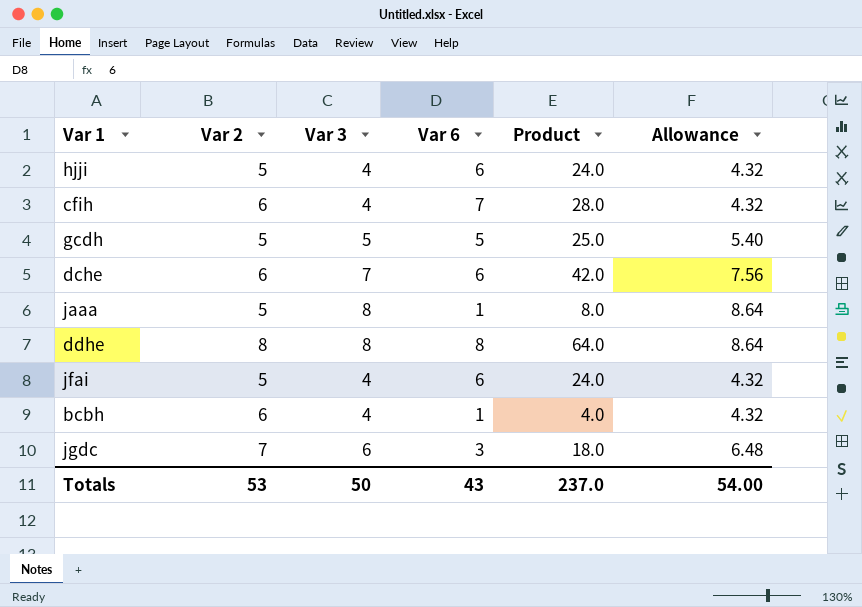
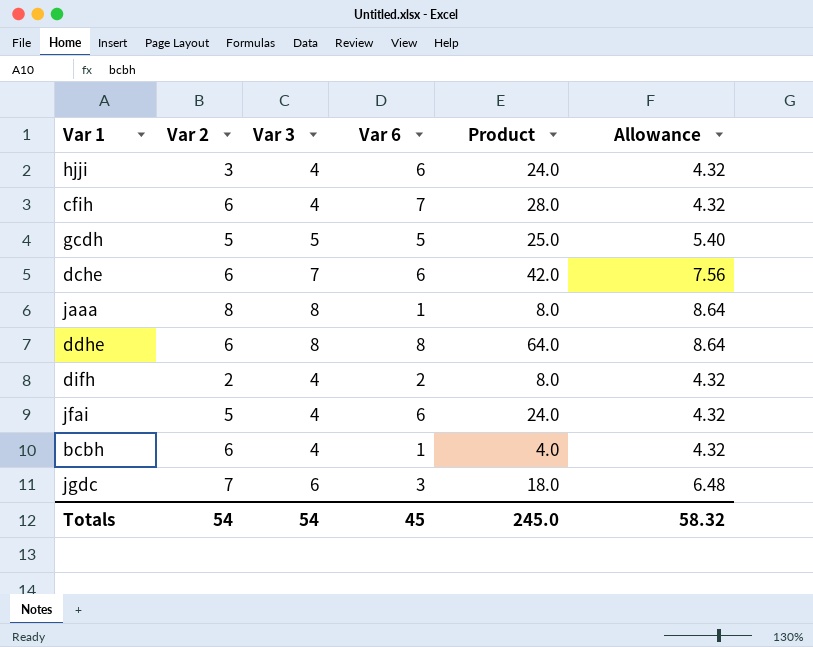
hjji | Var 2: 5 -> 3
jaaa | Var 2: 5 -> 8
ddhe | Var 2: 8 -> 6
row difh: none -> 2 | 4 | 2 | 8.0 | 4.32
Totals | Var 2: 53 -> 54
Totals | Var 3: 50 -> 54
Totals | Var 6: 43 -> 45
Totals | Product: 237.0 -> 245.0
Totals | Allowance: 54.00 -> 58.32

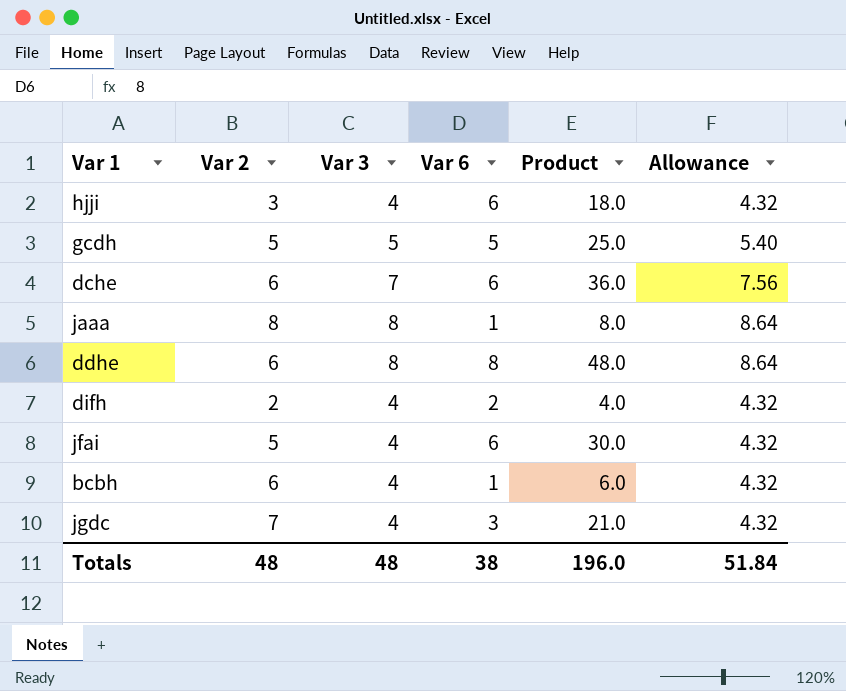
column Product | formula: [Var 3] * [Var 6] -> [Var 2] * [Var 6]
row cfih: 6 | 4 | 7 | 28.0 | 4.32 -> none
jgdc | Var 3: 6 -> 4
jgdc | Allowance: 6.48 -> 4.32
Totals | Var 2: 54 -> 48
Totals | Var 3: 54 -> 48
Totals | Var 6: 45 -> 38
Totals | Product: 245.0 -> 196.0
Totals | Allowance: 58.32 -> 51.84

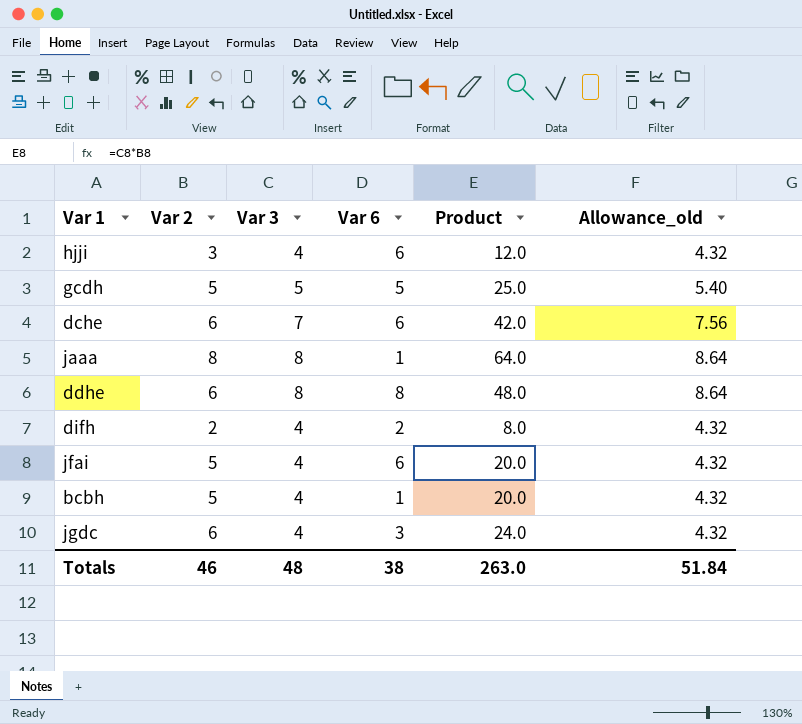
column Product | formula: [Var 2] * [Var 6] -> [Var 2] * [Var 3]
column name: Allowance -> Allowance_old
bcbh | Var 2: 6 -> 5
jgdc | Var 2: 7 -> 6
Totals | Var 2: 48 -> 46
Totals | Product: 196.0 -> 263.0

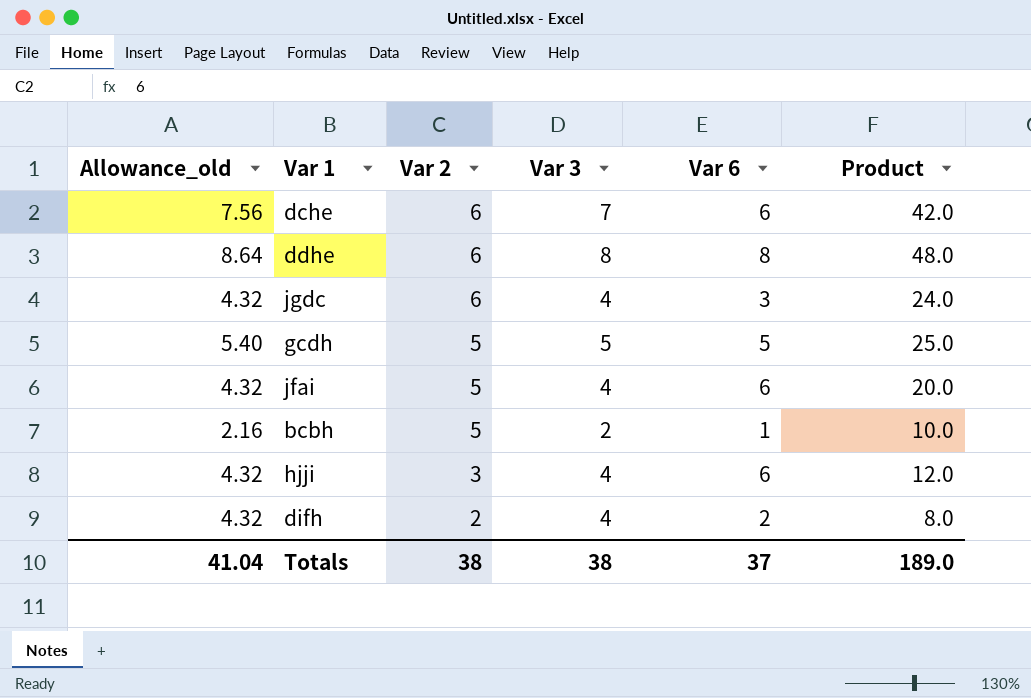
row order: none -> Var 2 descending
column Allowance_old | position: 6 -> 1
row jaaa: 8 | 8 | 1 | 64.0 | 8.64 -> none
bcbh | Allowance_old: 4.32 -> 2.16
bcbh | Var 3: 4 -> 2
bcbh | Product: 20.0 -> 10.0
Totals | Allowance_old: 51.84 -> 41.04
Totals | Var 2: 46 -> 38
Totals | Var 3: 48 -> 38
Totals | Var 6: 38 -> 37
Totals | Product: 263.0 -> 189.0

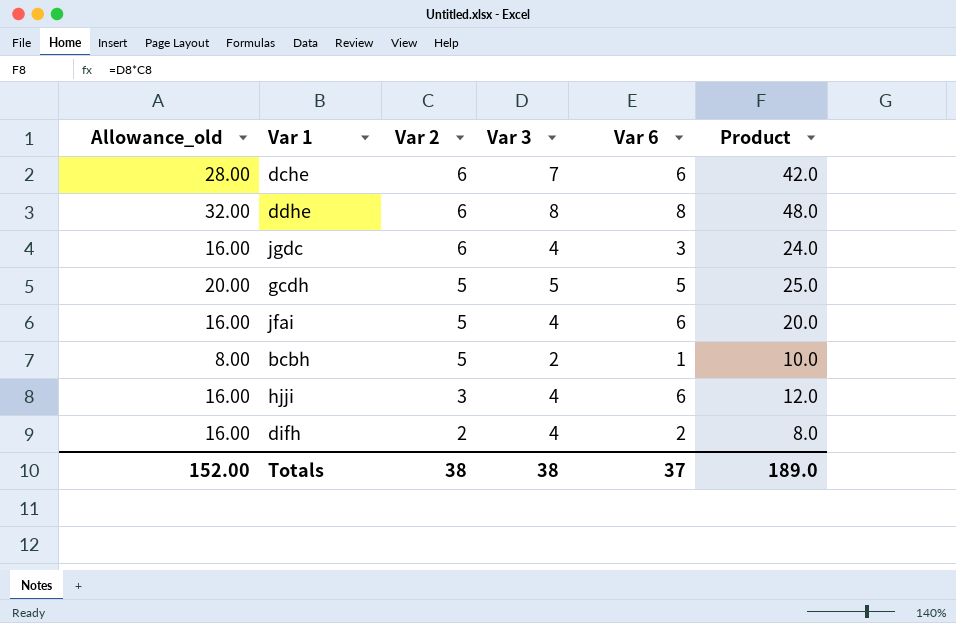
column Allowance_old | formula: [Var 3] * 1.08 -> [Var 3] * 4
Totals | Allowance_old: 41.04 -> 152.00

